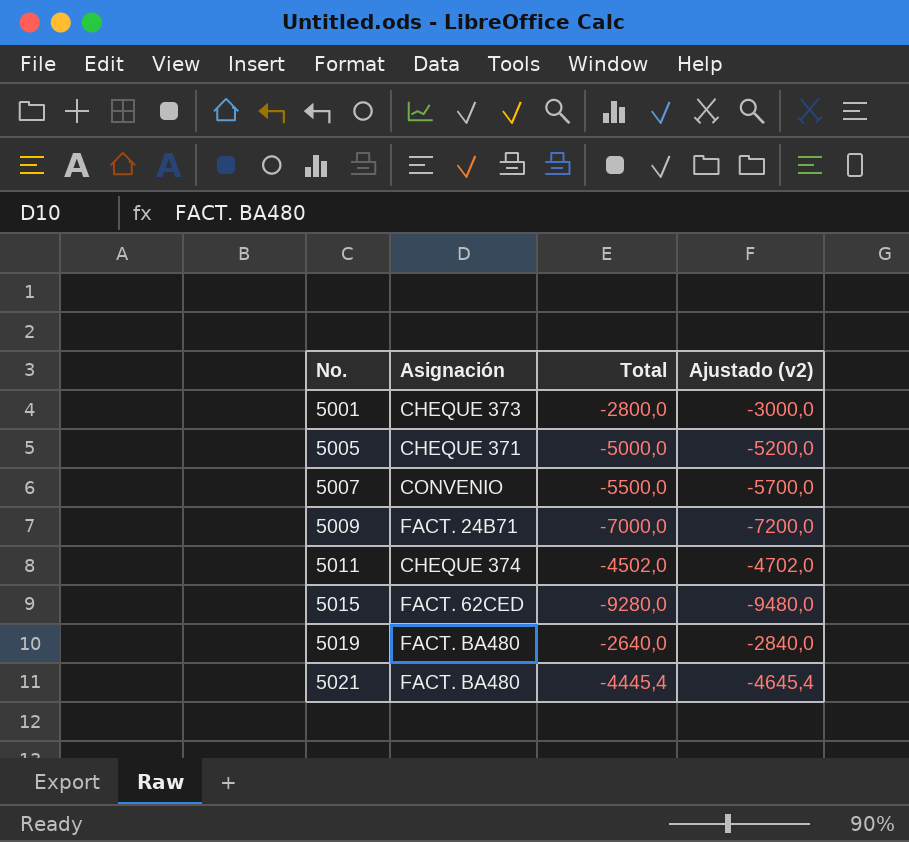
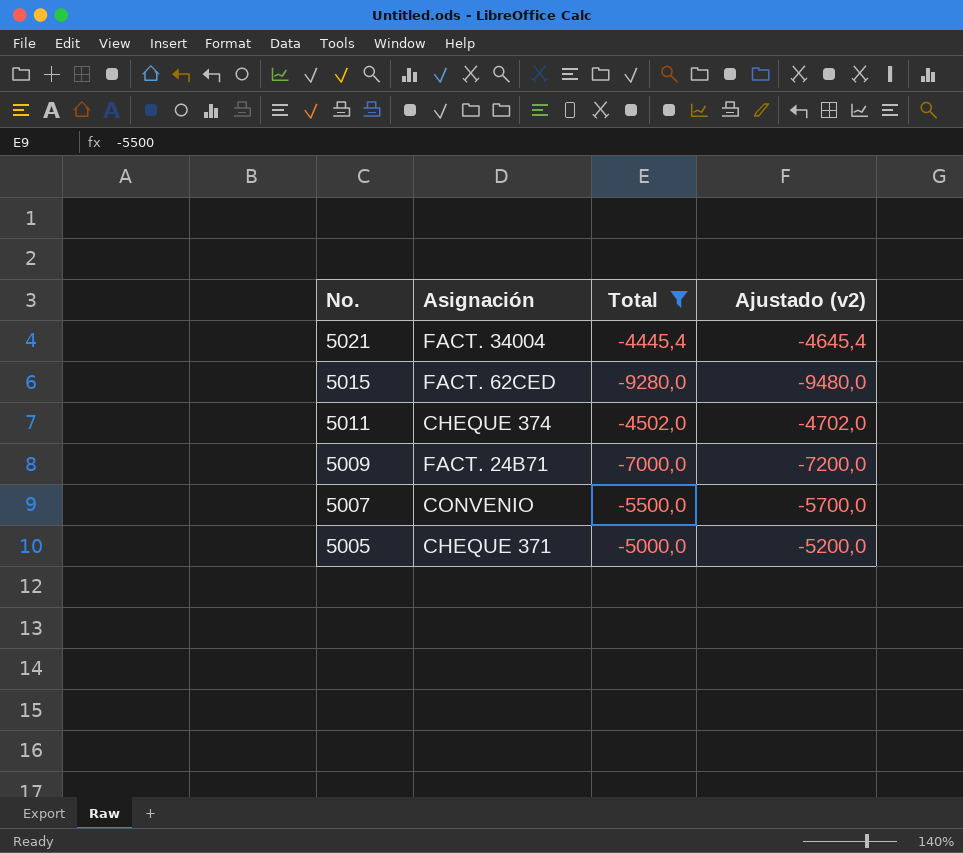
filter: none -> Total <= -4445,4
row order: No. ascending -> No. descending
5021 | Asignación: FACT. BA480 -> FACT. 34004

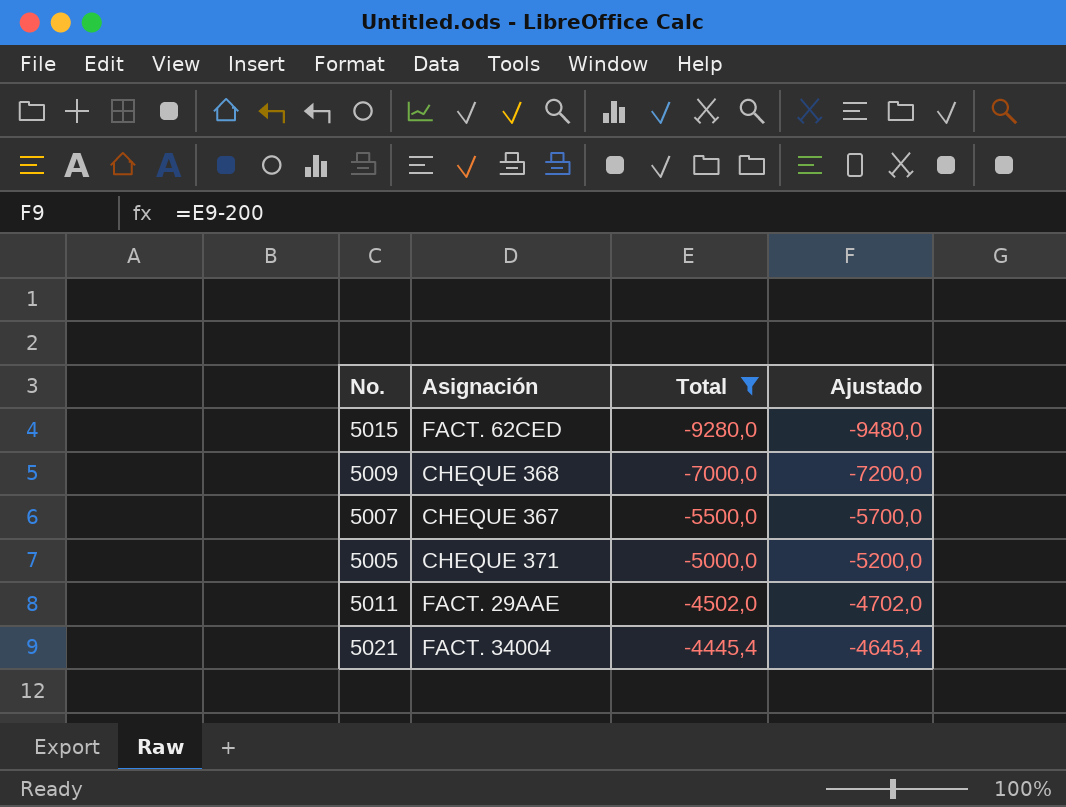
row order: No. descending -> Total ascending
column name: Ajustado (v2) -> Ajustado
5009 | Asignación: FACT. 24B71 -> CHEQUE 368
5007 | Asignación: CONVENIO -> CHEQUE 367
5011 | Asignación: CHEQUE 374 -> FACT. 29AAE

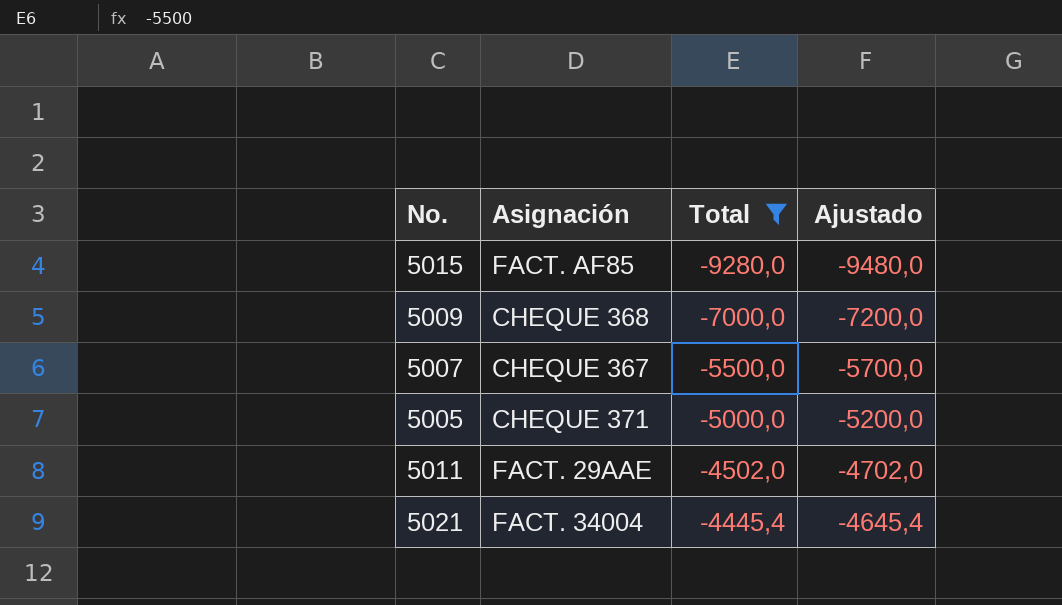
5015 | Asignación: FACT. 62CED -> FACT. AF85

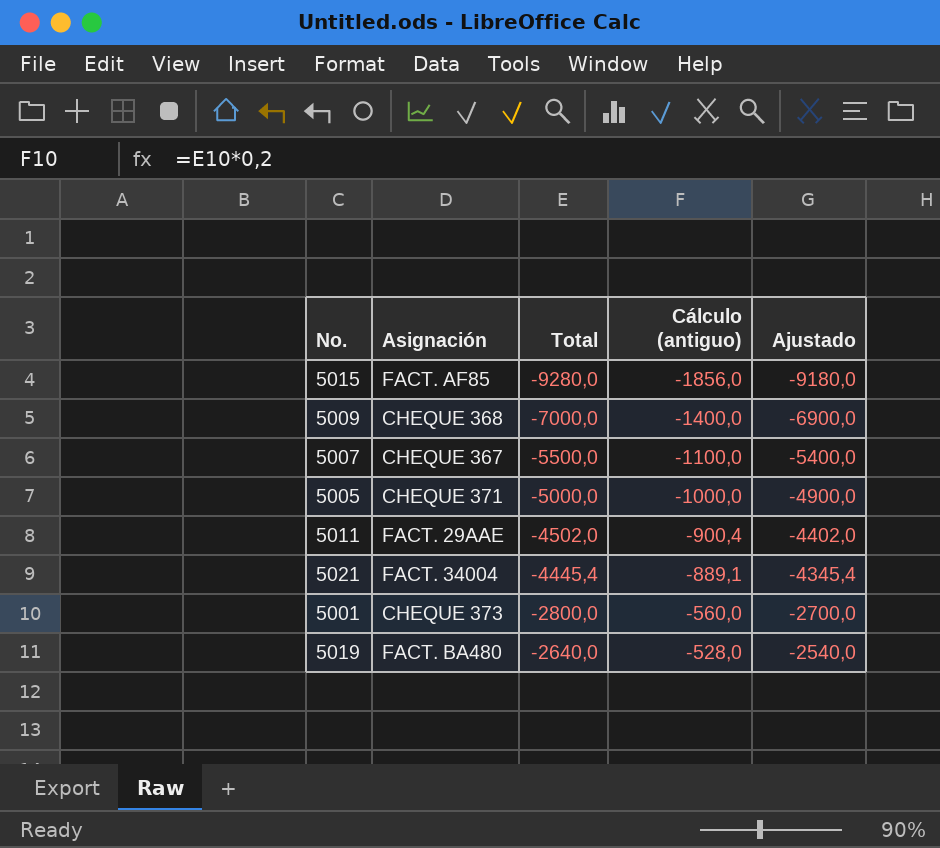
filter: Total <= -4445,4 -> none
column Cálculo (antiguo) | formula: none -> [Total] * 0,2
column Ajustado | formula: [Total] - 200 -> [Total] + 100

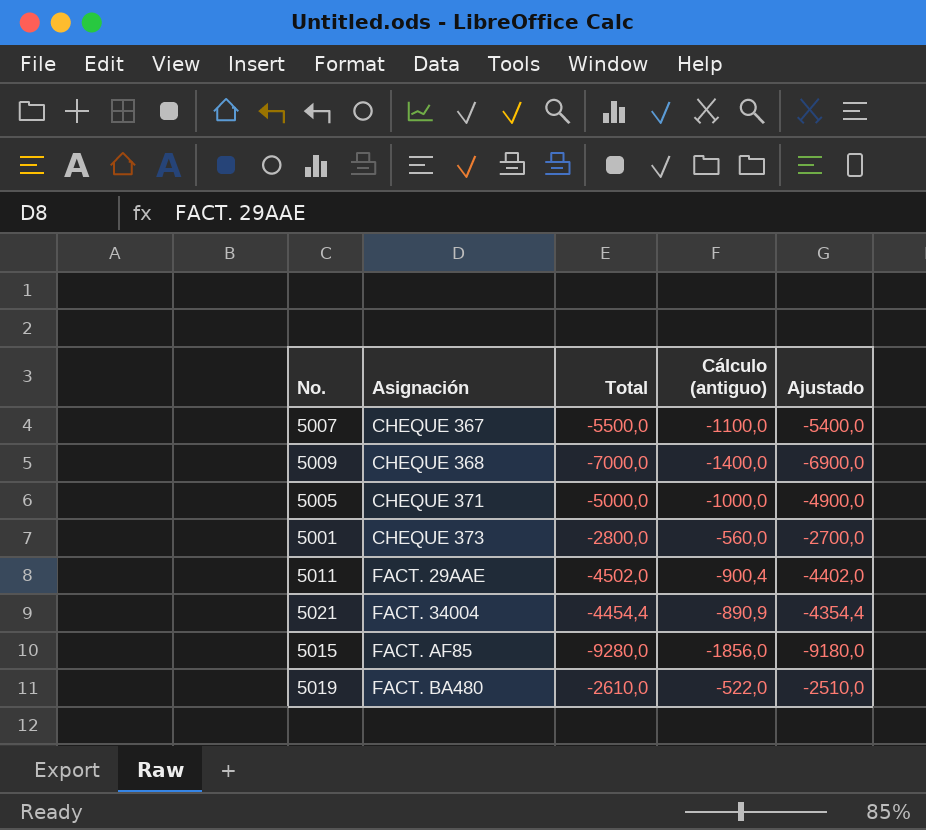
row order: Total ascending -> Asignación ascending
5021 | Total: -4445,4 -> -4454,4
5021 | Cálculo (antiguo): -889,1 -> -890,9
5021 | Ajustado: -4345,4 -> -4354,4
5019 | Total: -2640,0 -> -2610,0
5019 | Cálculo (antiguo): -528,0 -> -522,0
5019 | Ajustado: -2540,0 -> -2510,0

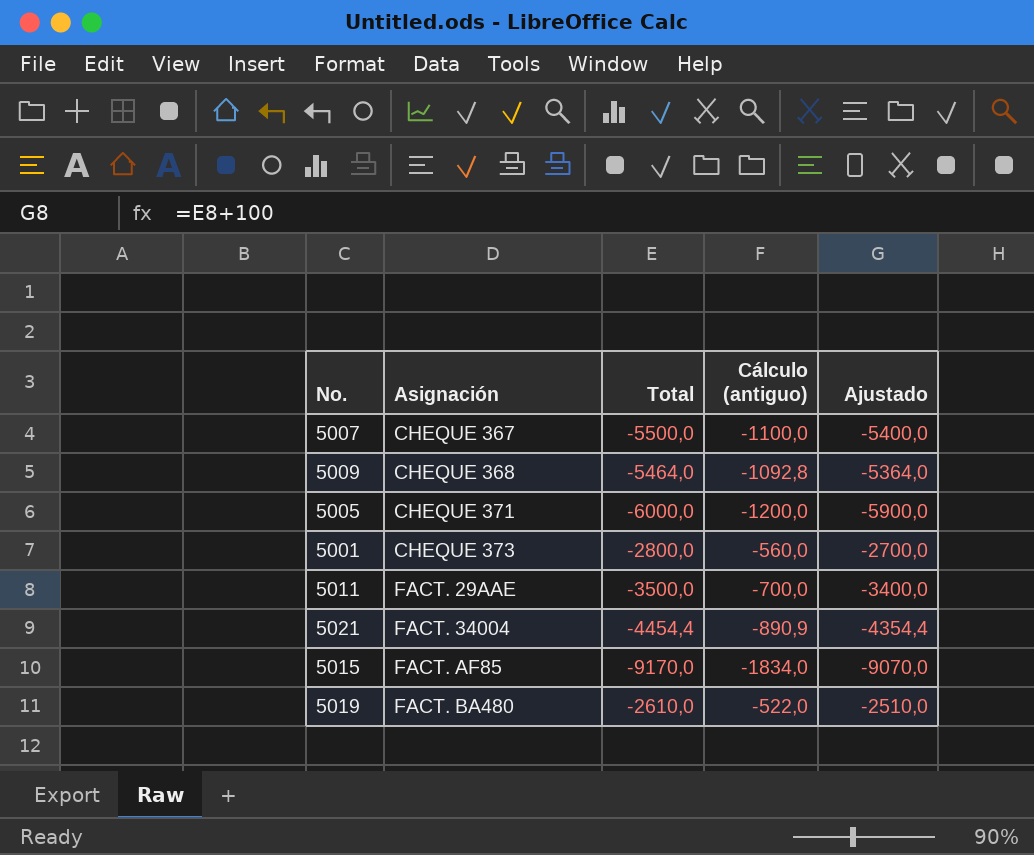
5009 | Total: -7000,0 -> -5464,0
5009 | Cálculo (antiguo): -1400,0 -> -1092,8
5009 | Ajustado: -6900,0 -> -5364,0
5005 | Total: -5000,0 -> -6000,0
5005 | Cálculo (antiguo): -1000,0 -> -1200,0
5005 | Ajustado: -4900,0 -> -5900,0
5011 | Total: -4502,0 -> -3500,0
5011 | Cálculo (antiguo): -900,4 -> -700,0
5011 | Ajustado: -4402,0 -> -3400,0
5015 | Total: -9280,0 -> -9170,0
5015 | Cálculo (antiguo): -1856,0 -> -1834,0
5015 | Ajustado: -9180,0 -> -9070,0

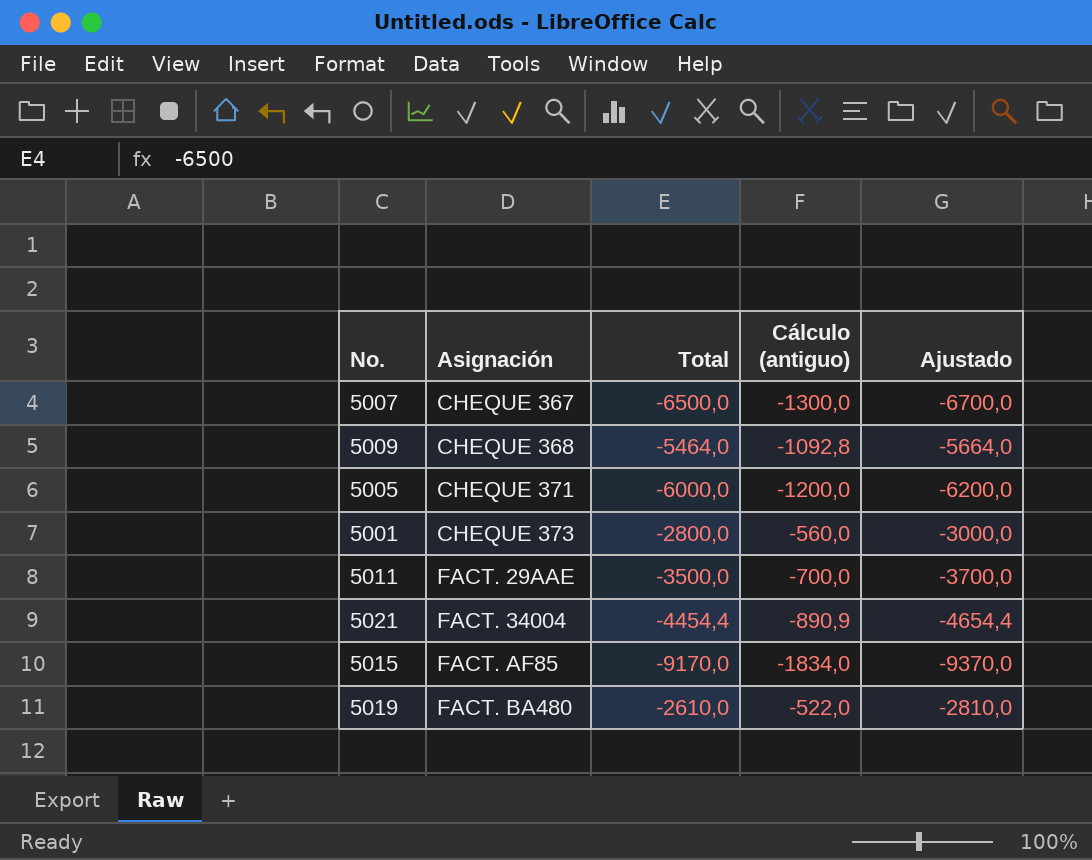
column Ajustado | formula: [Total] + 100 -> [Total] - 200
5007 | Total: -5500,0 -> -6500,0
5007 | Cálculo (antiguo): -1100,0 -> -1300,0

